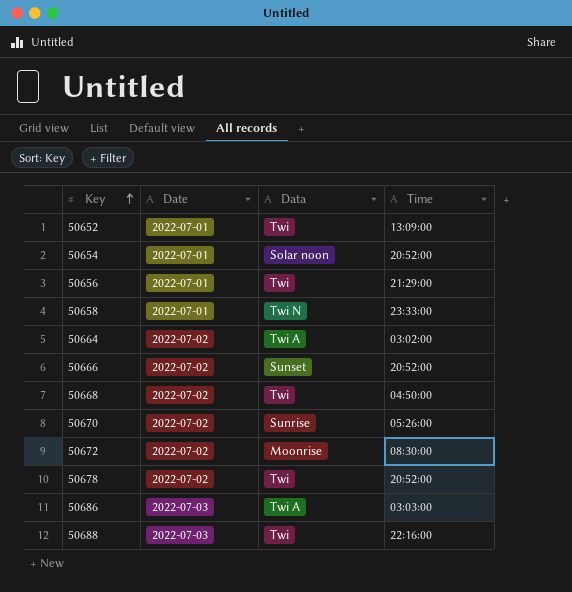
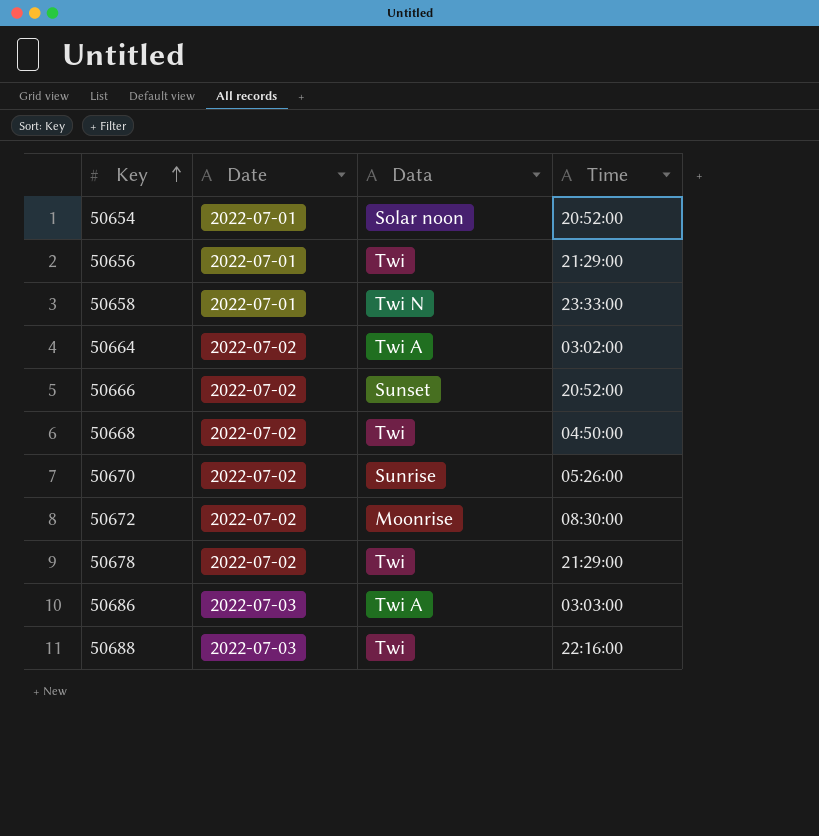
row 50652: 2022-07-01 | Twi | 13:09:00 -> none
50678 | Time: 20:52:00 -> 21:29:00

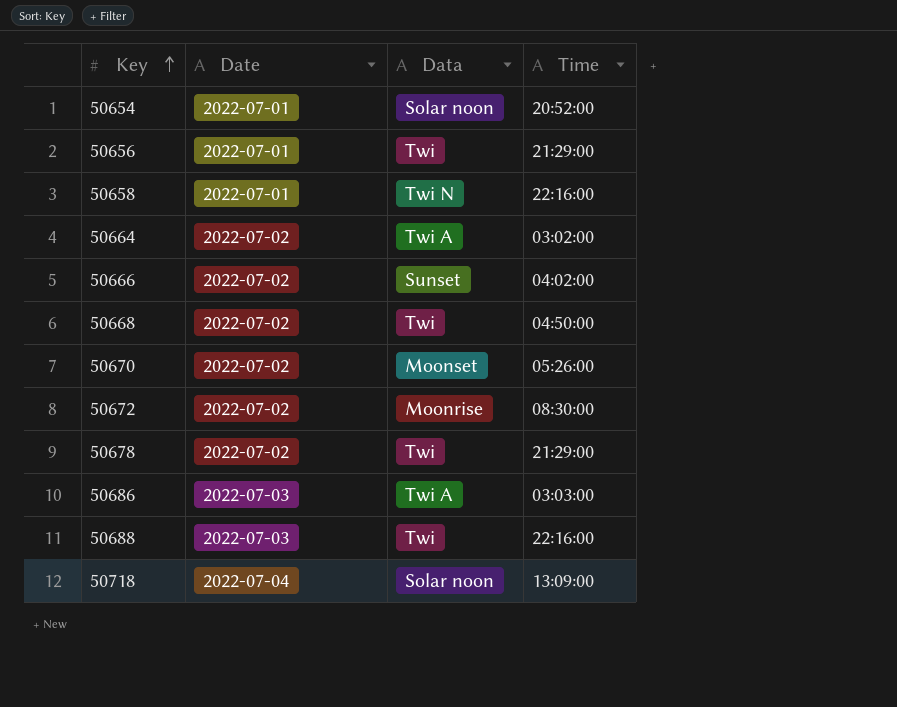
50658 | Time: 23:33:00 -> 22:16:00
50666 | Time: 20:52:00 -> 04:02:00
50670 | Data: Sunrise -> Moonset
row 50718: none -> 2022-07-04 | Solar noon | 13:09:00

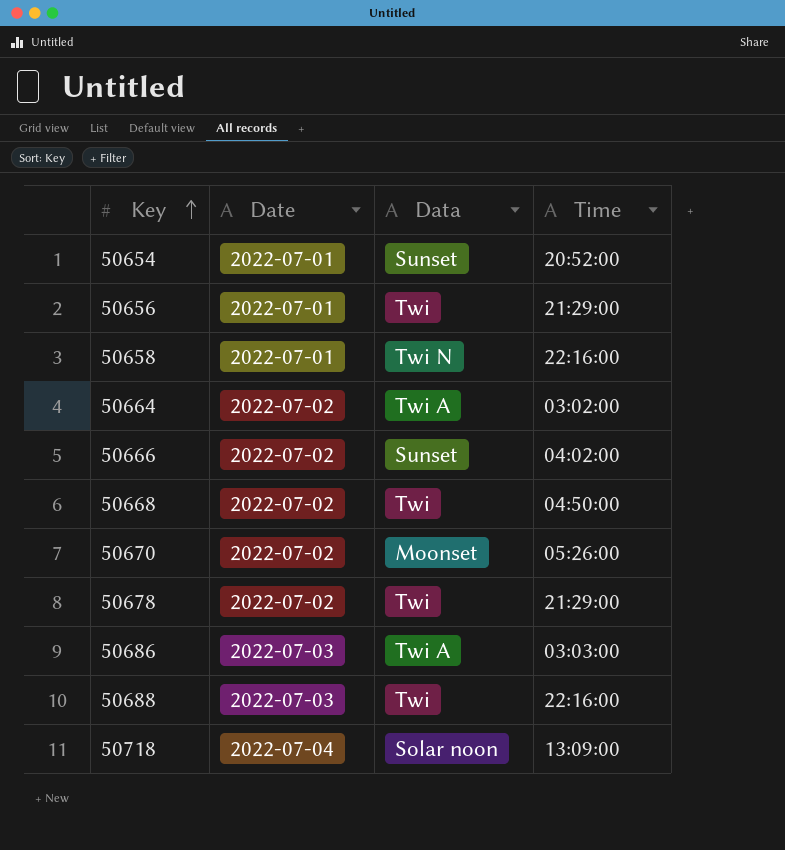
row 50672: 2022-07-02 | Moonrise | 08:30:00 -> none
50654 | Data: Solar noon -> Sunset

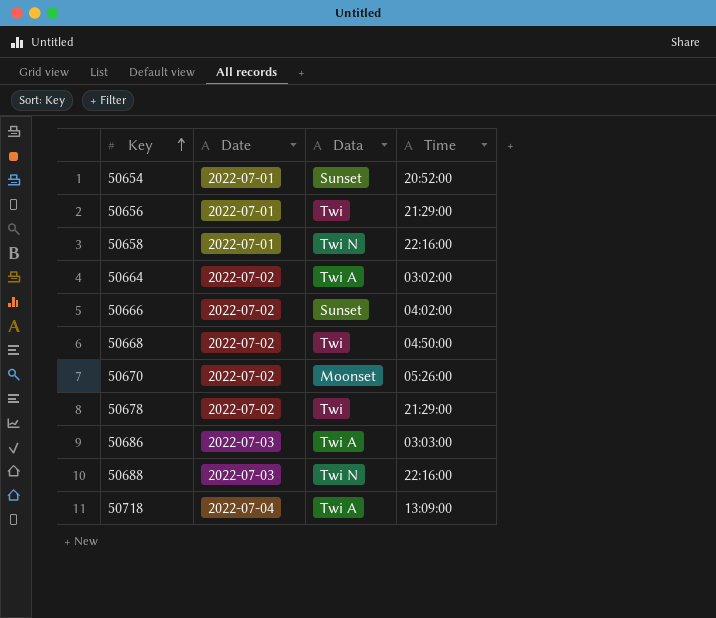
50688 | Data: Twi -> Twi N
50718 | Data: Solar noon -> Twi A

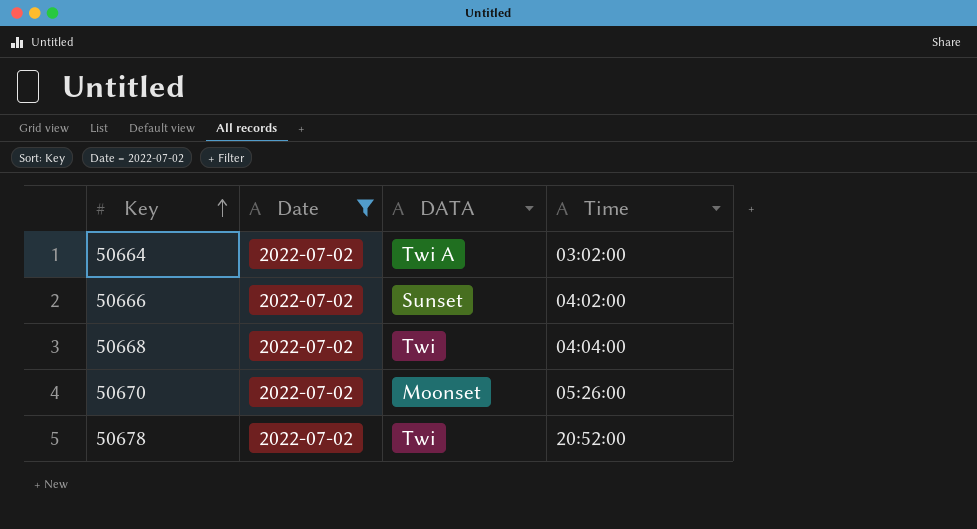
filter: none -> Date = 2022-07-02
column name: Data -> DATA
50668 | Time: 04:50:00 -> 04:04:00
50678 | Time: 21:29:00 -> 20:52:00

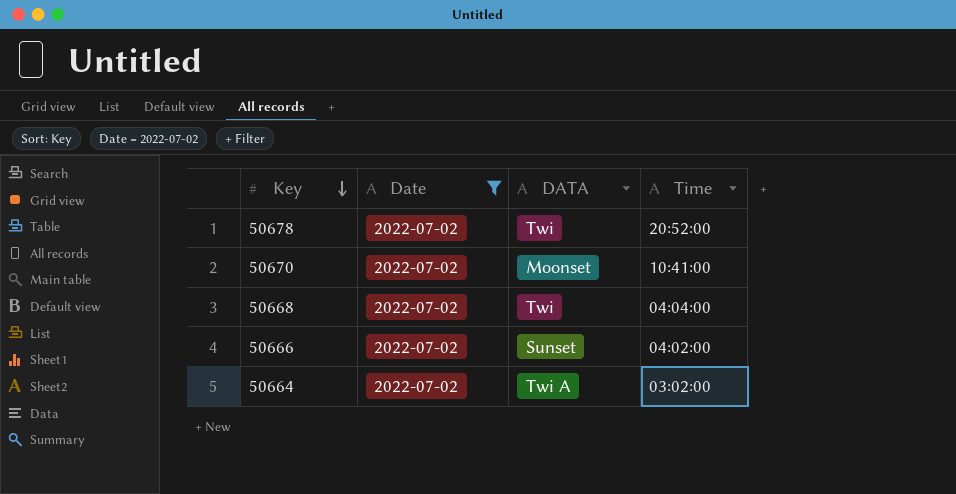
row order: Key ascending -> Key descending
50670 | Time: 05:26:00 -> 10:41:00

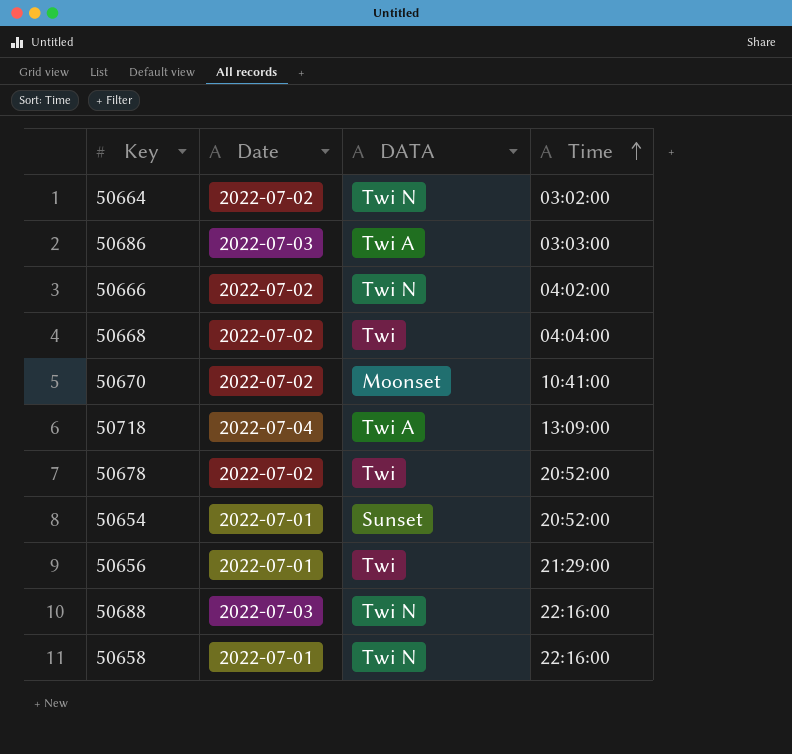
filter: Date = 2022-07-02 -> none
row order: Key descending -> Time ascending
50664 | DATA: Twi A -> Twi N
50666 | DATA: Sunset -> Twi N

